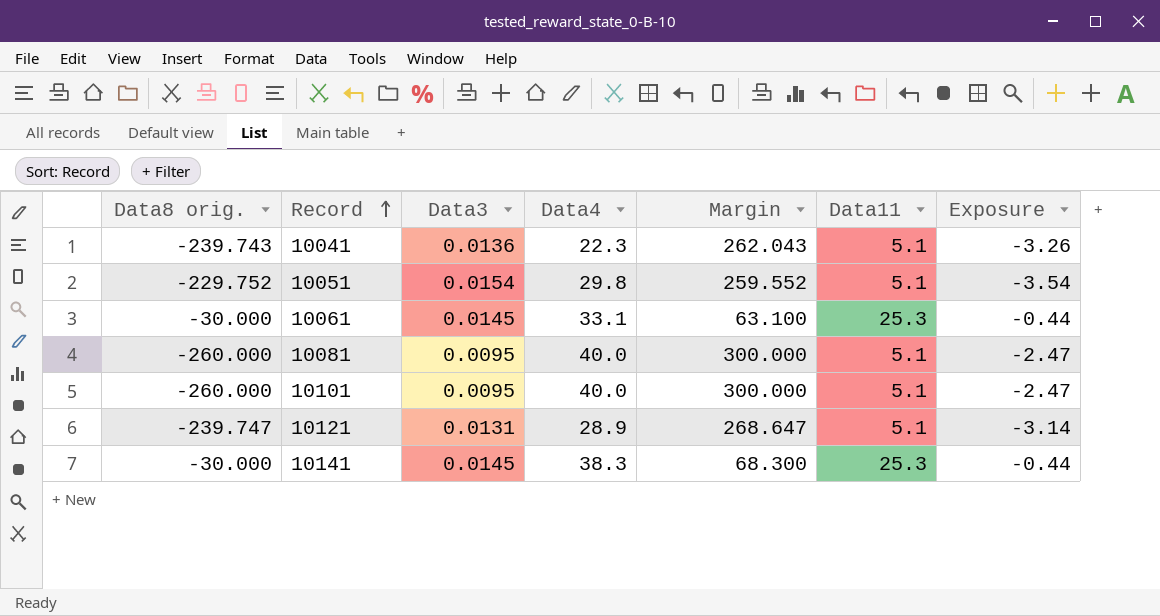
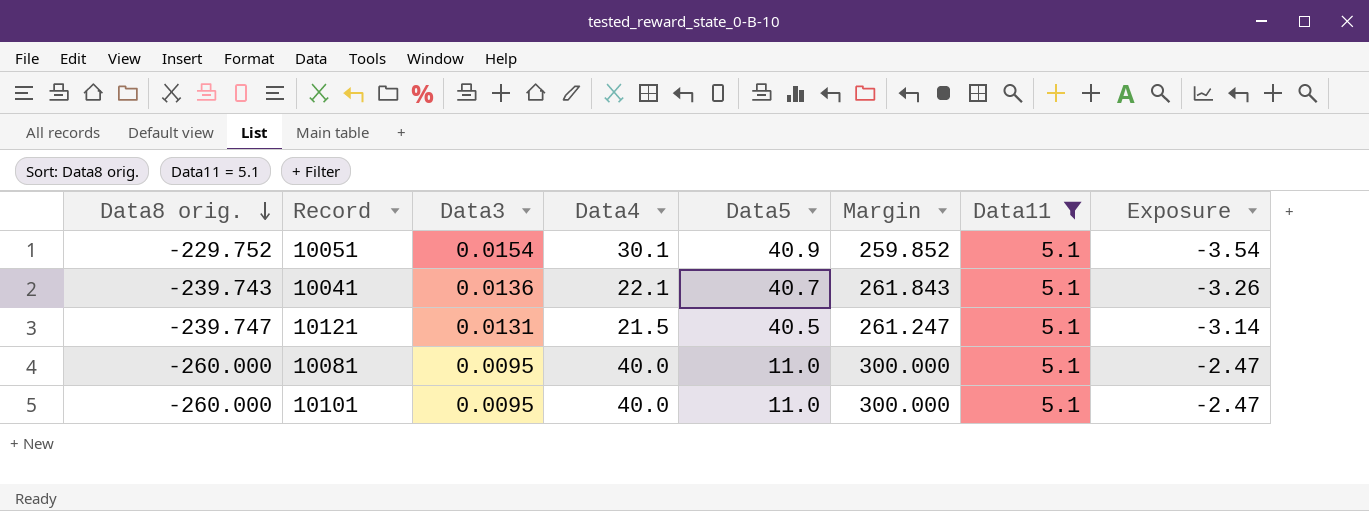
filter: none -> Data11 = 5.1
row order: Record ascending -> Data8 orig. descending
column Data5 | position: none -> 5
10051 | Data4: 29.8 -> 30.1
10051 | Margin: 259.552 -> 259.852
10041 | Data4: 22.3 -> 22.1
10041 | Margin: 262.043 -> 261.843
10121 | Data4: 28.9 -> 21.5
10121 | Margin: 268.647 -> 261.247

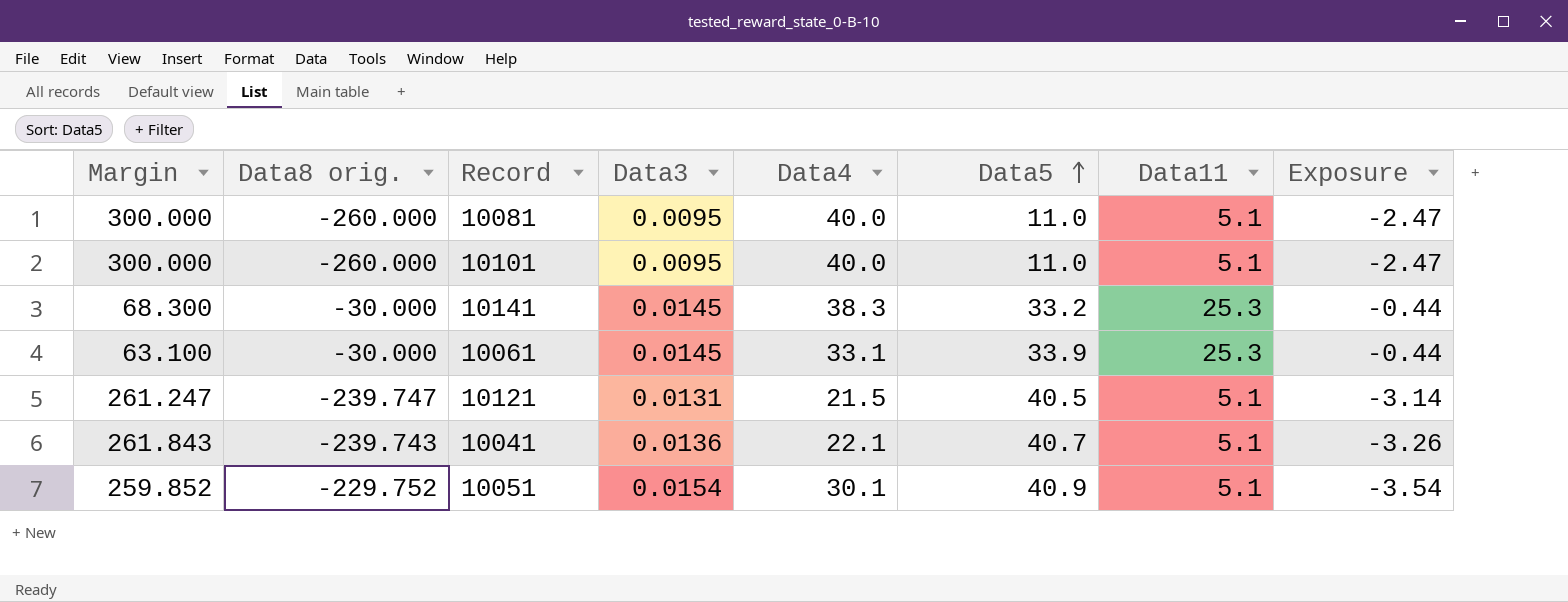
filter: Data11 = 5.1 -> none
row order: Data8 orig. descending -> Data5 ascending
column Margin | position: 6 -> 1

